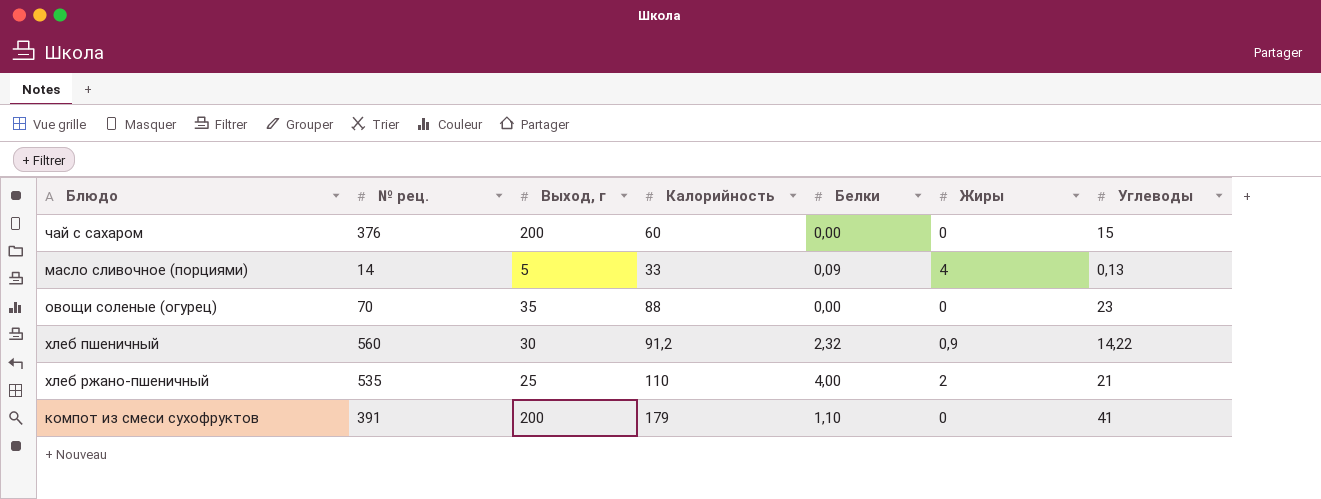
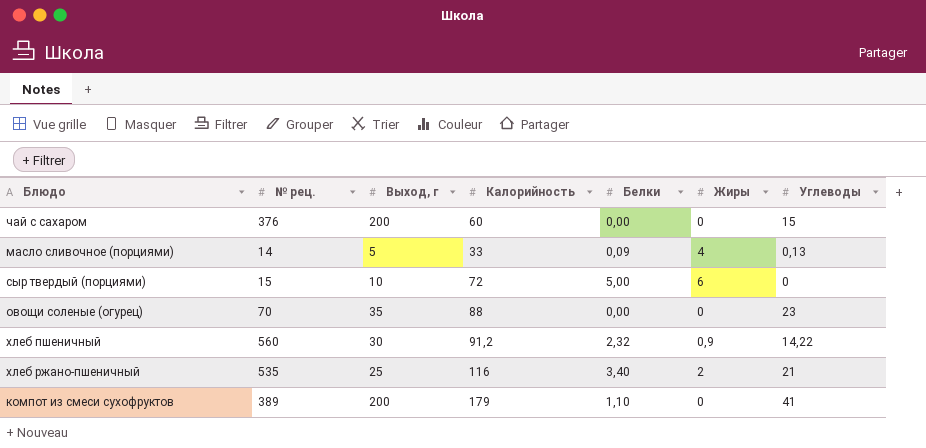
row сыр твердый (порциями): none -> 15 | 10 | 72 | 5,00 | 6 | 0
хлеб ржано-пшеничный | Калорийность: 110 -> 116
хлеб ржано-пшеничный | Белки: 4,00 -> 3,40
компот из смеси сухофруктов | № рец.: 391 -> 389

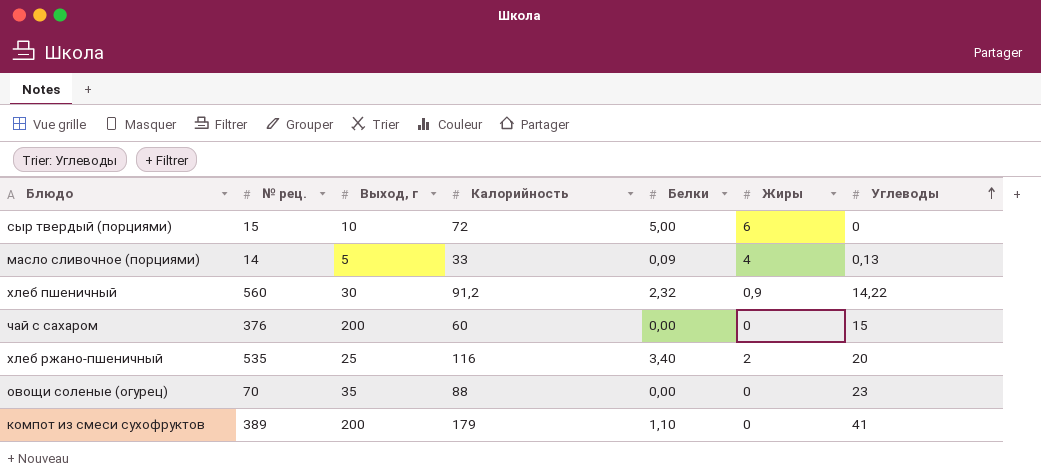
row order: none -> Углеводы ascending
хлеб ржано-пшеничный | Углеводы: 21 -> 20

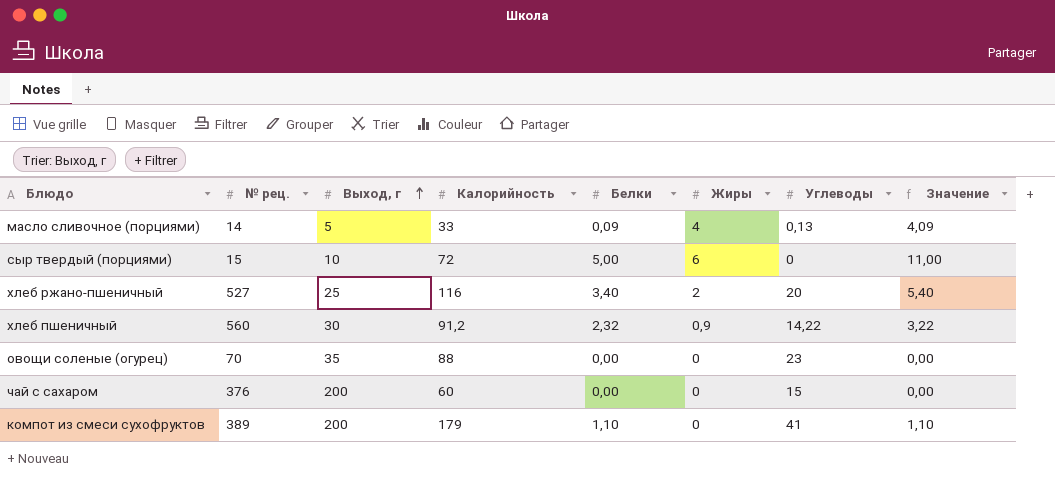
row order: Углеводы ascending -> Выход, г ascending
column Значение | formula: none -> [Белки] + [Жиры]
хлеб ржано-пшеничный | № рец.: 535 -> 527

